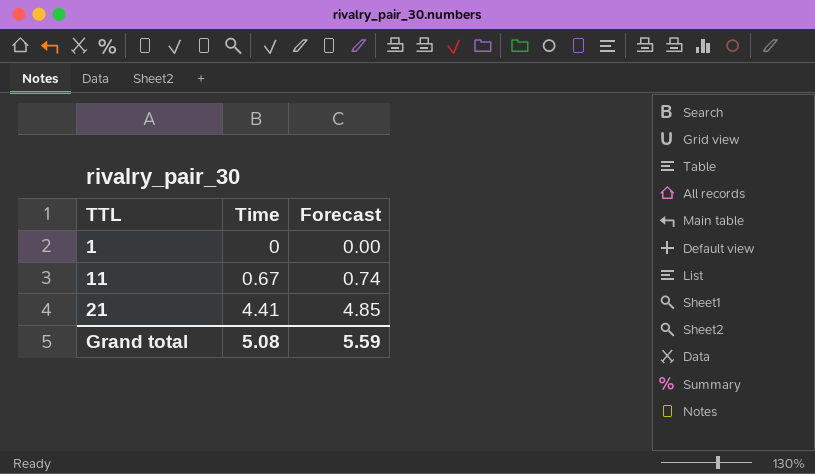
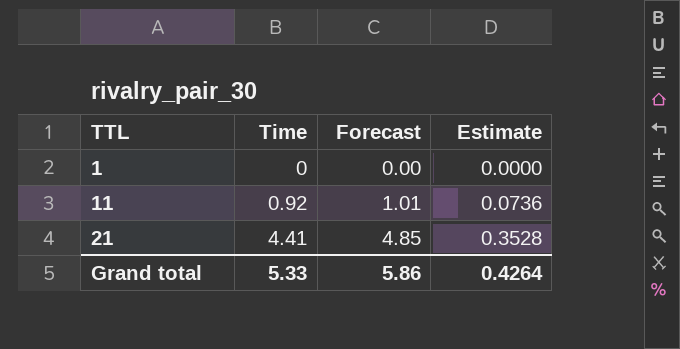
column Estimate | formula: none -> [Time] * 0.08
11 | Time: 0.67 -> 0.92
11 | Forecast: 0.74 -> 1.01
Grand total | Time: 5.08 -> 5.33
Grand total | Forecast: 5.59 -> 5.86

